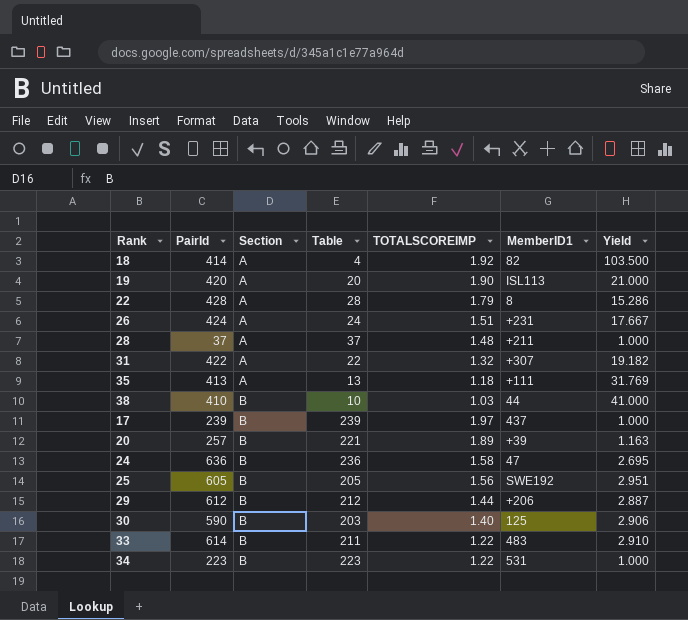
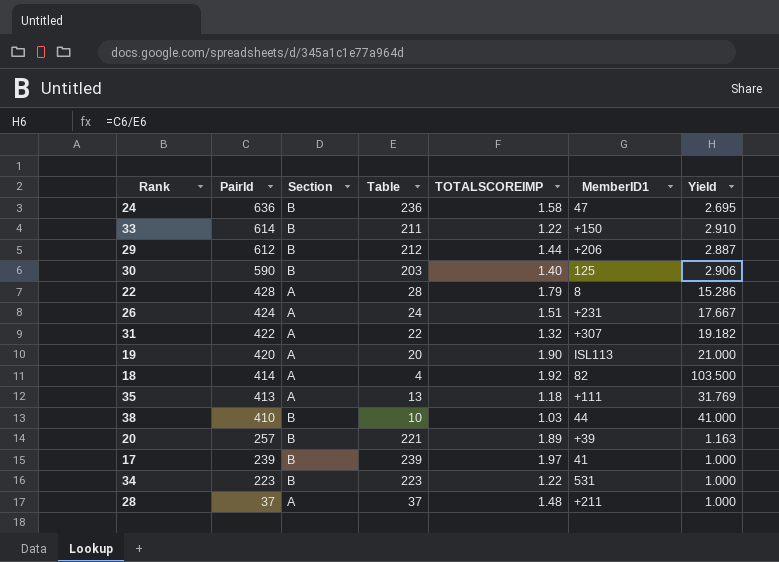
row order: Section ascending -> PairId descending
row 25: 605 | B | 205 | 1.56 | SWE192 | 2.951 -> none
33 | MemberID1: 483 -> +150
17 | MemberID1: 437 -> 41

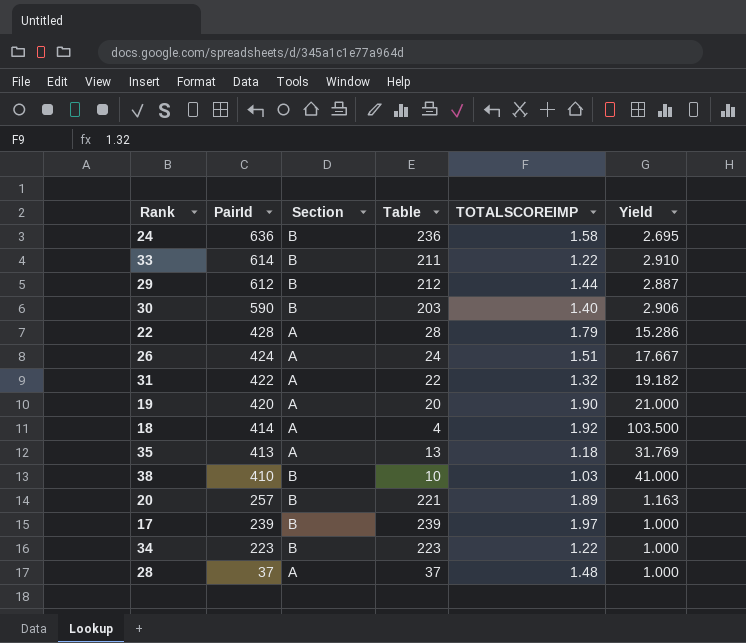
column MemberID1 | position: 6 -> none

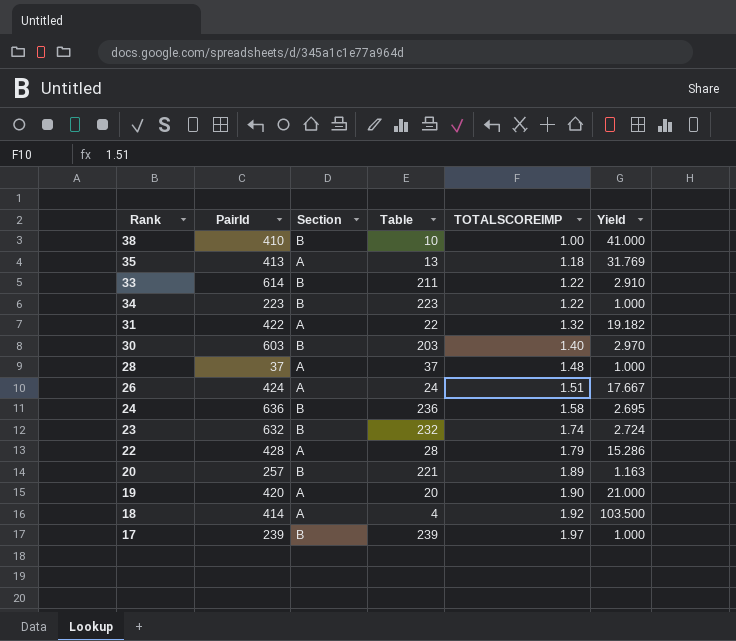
row order: PairId descending -> TOTALSCOREIMP ascending
row 29: 612 | B | 212 | 1.44 | 2.887 -> none
38 | TOTALSCOREIMP: 1.03 -> 1.00
30 | PairId: 590 -> 603
30 | Yield: 2.906 -> 2.970
row 23: none -> 632 | B | 232 | 1.74 | 2.724

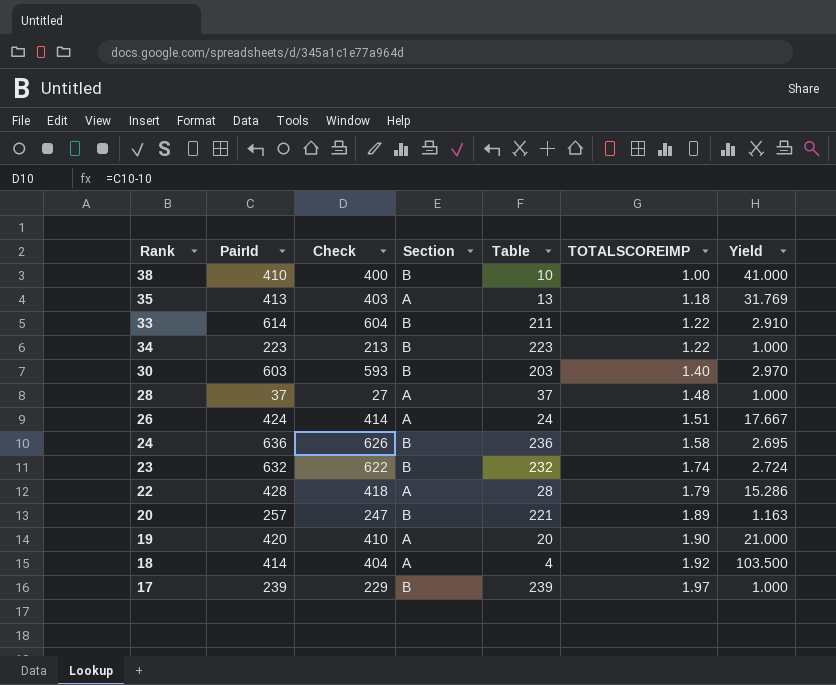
column Check | formula: none -> [PairId] - 10
row 31: 422 | A | 22 | 1.32 | 19.182 -> none

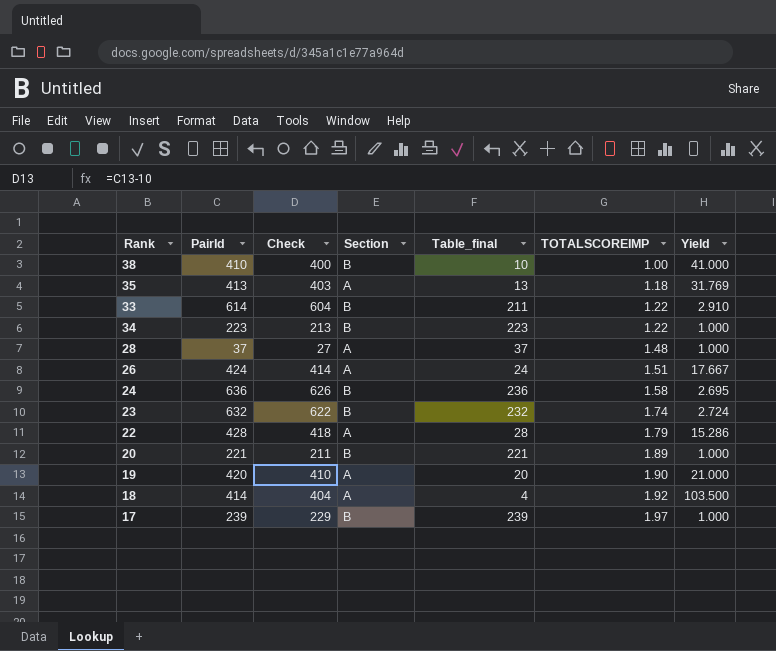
column name: Table -> Table_final
row 30: 603 | 593 | B | 203 | 1.40 | 2.970 -> none
20 | PairId: 257 -> 221
20 | Check: 247 -> 211
20 | Yield: 1.163 -> 1.000

